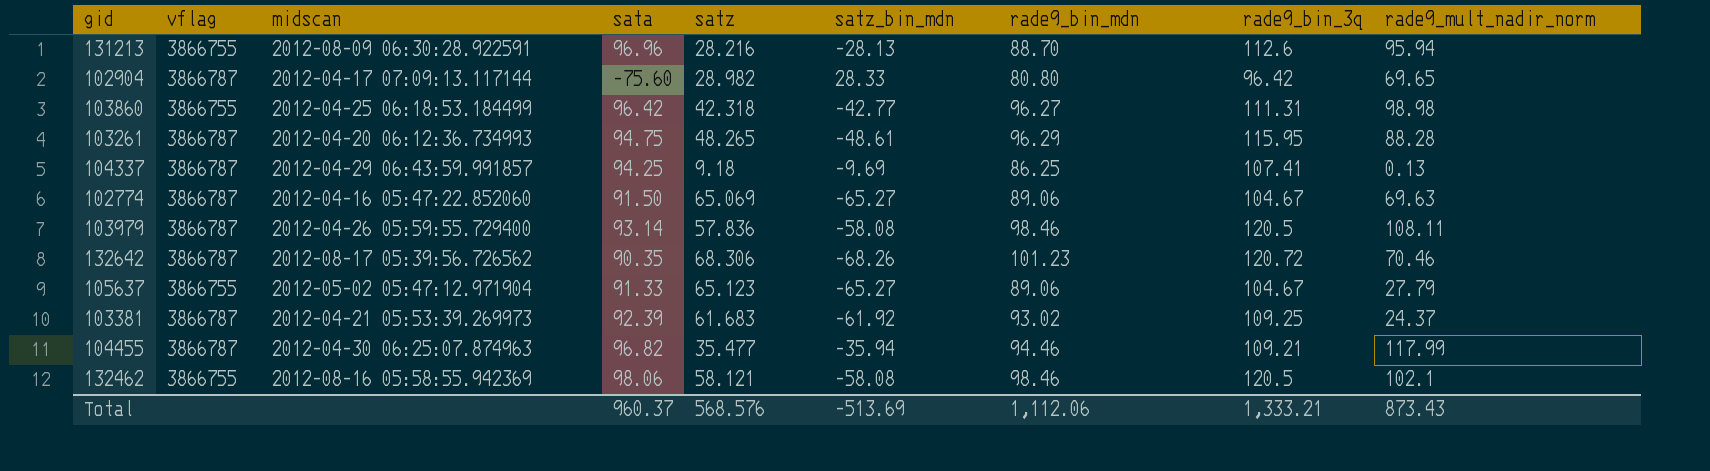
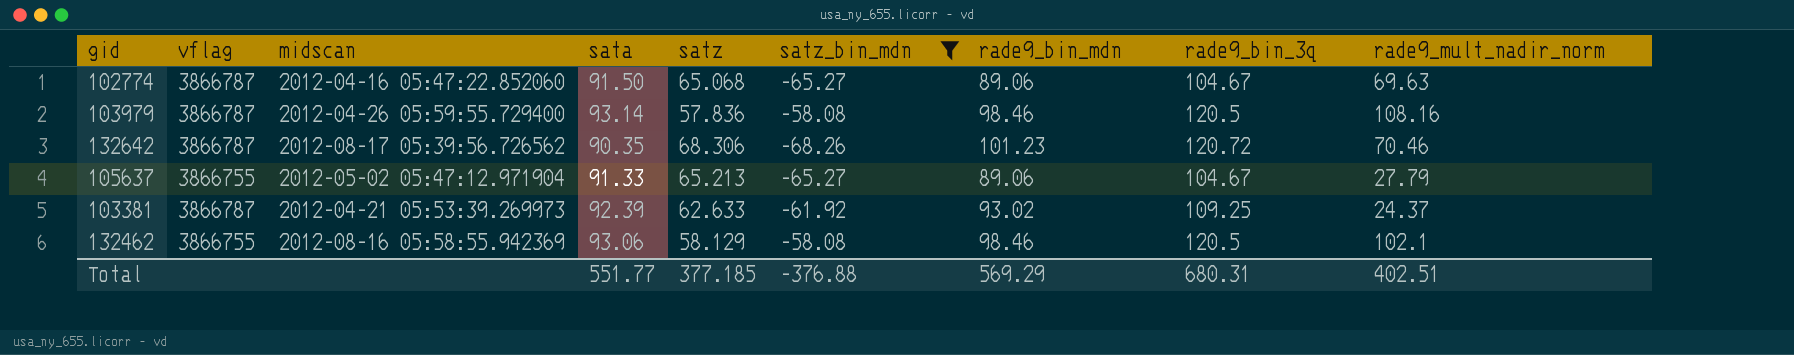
filter: none -> satz_bin_mdn <= -58.08
102774 | satz: 65.069 -> 65.068
103979 | rade9_mult_nadir_norm: 108.11 -> 108.16
105637 | satz: 65.123 -> 65.213
103381 | satz: 61.683 -> 62.633
132462 | sata: 98.06 -> 93.06
132462 | satz: 58.121 -> 58.129
Total | sata: 960.37 -> 551.77
Total | satz: 568.576 -> 377.185
Total | satz_bin_mdn: -513.69 -> -376.88
Total | rade9_bin_mdn: 1,112.06 -> 569.29
Total | rade9_bin_3q: 1,333.21 -> 680.31
Total | rade9_mult_nadir_norm: 873.43 -> 402.51

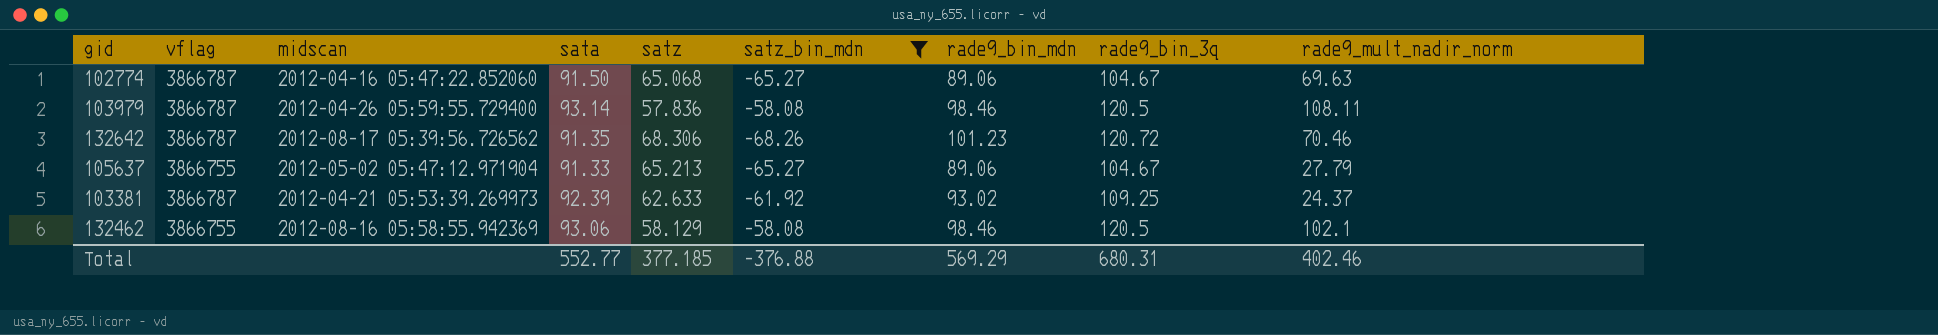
103979 | rade9_mult_nadir_norm: 108.16 -> 108.11
132642 | sata: 90.35 -> 91.35
Total | sata: 551.77 -> 552.77
Total | rade9_mult_nadir_norm: 402.51 -> 402.46

